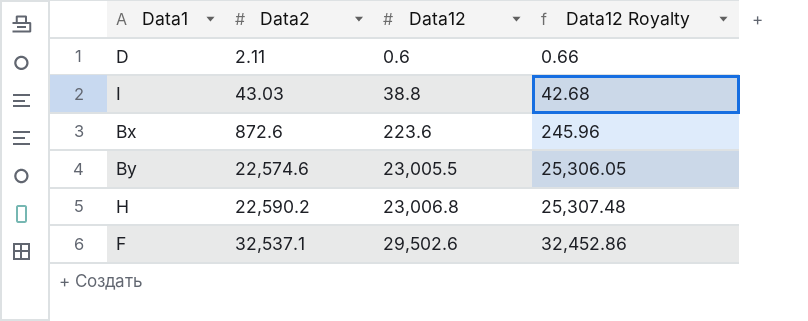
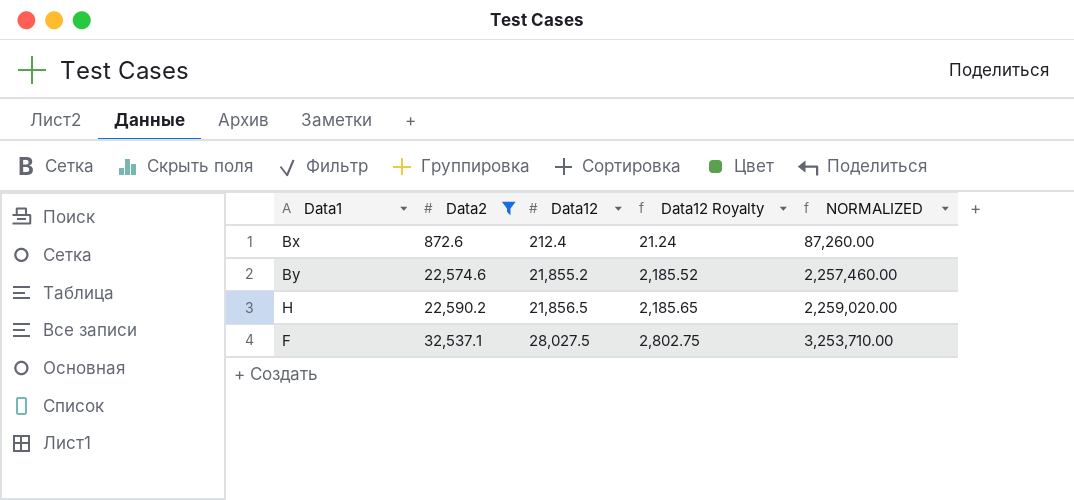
filter: none -> Data2 >= 872.6
column Data12 Royalty | formula: [Data12] * 1.1 -> [Data12] * 0.1
column NORMALIZED | formula: none -> [Data2] * 100
Bx | Data12: 223.6 -> 212.4
By | Data12: 23,005.5 -> 21,855.2
H | Data12: 23,006.8 -> 21,856.5
F | Data12: 29,502.6 -> 28,027.5

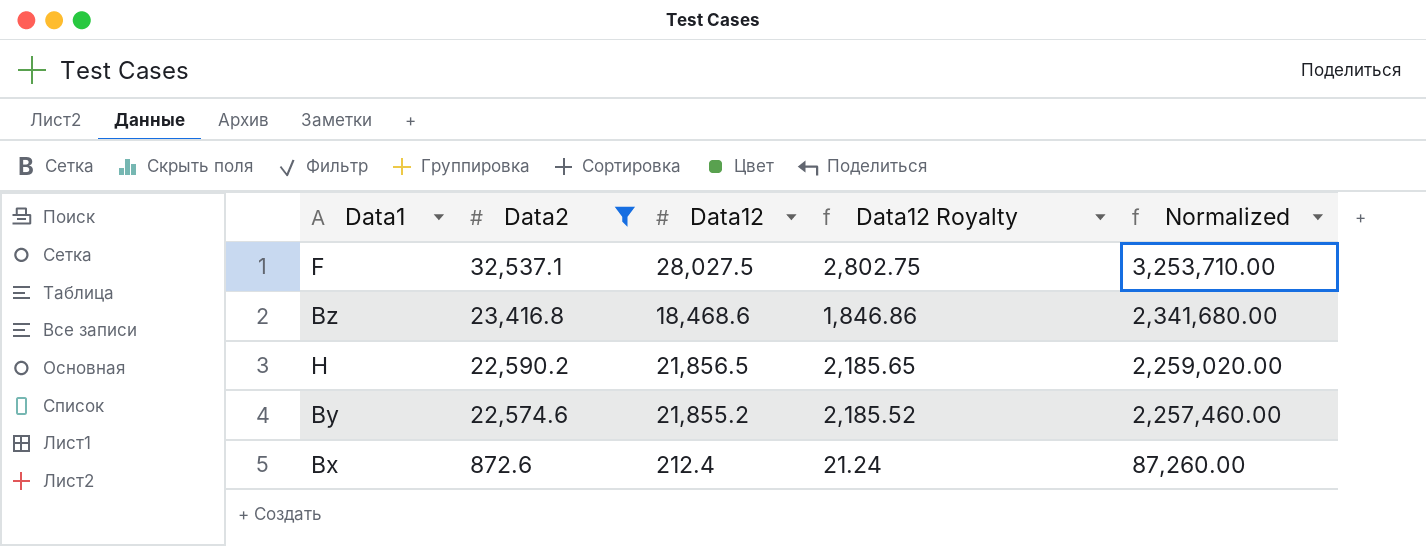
row order: Data2 ascending -> Data2 descending
column name: NORMALIZED -> Normalized
row Bz: none -> 23,416.8 | 18,468.6 | 1,846.86 | 2,341,680.00

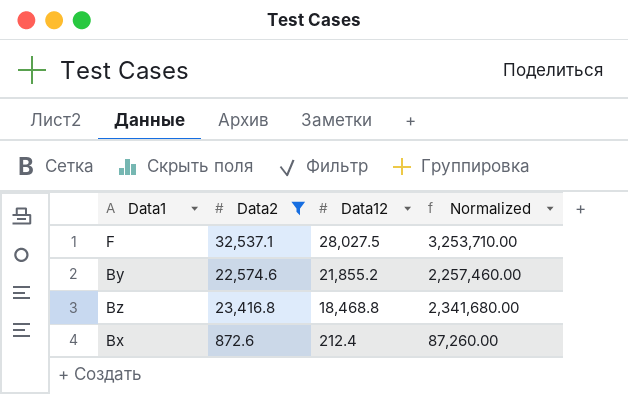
row order: Data2 descending -> Data12 descending
column Data12 Royalty | formula: [Data12] * 0.1 -> none
row H: 22,590.2 | 21,856.5 | 2,185.65 | 2,259,020.00 -> none
Bz | Data12: 18,468.6 -> 18,468.8

